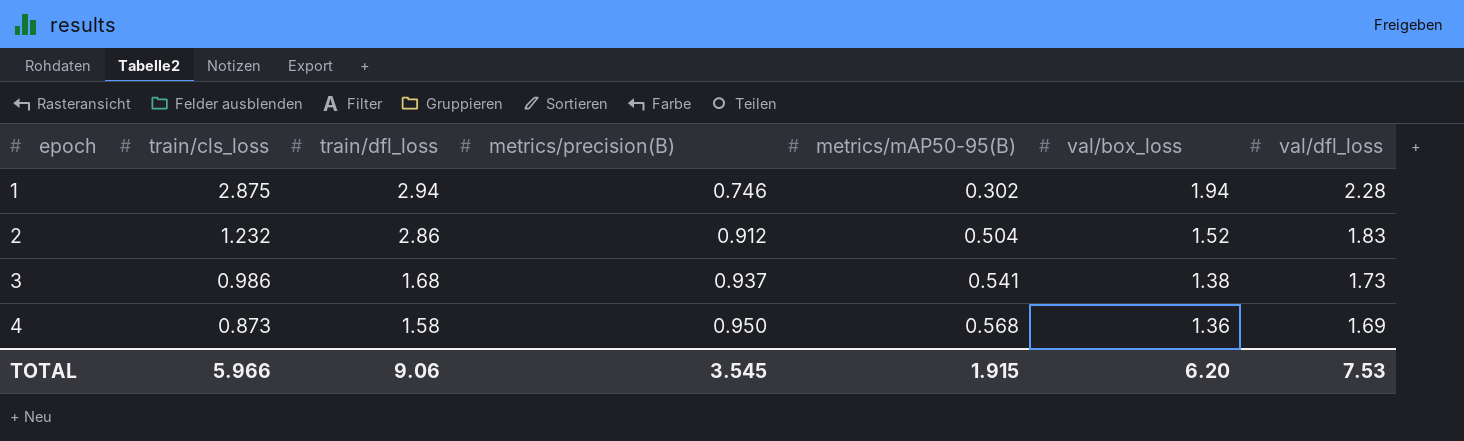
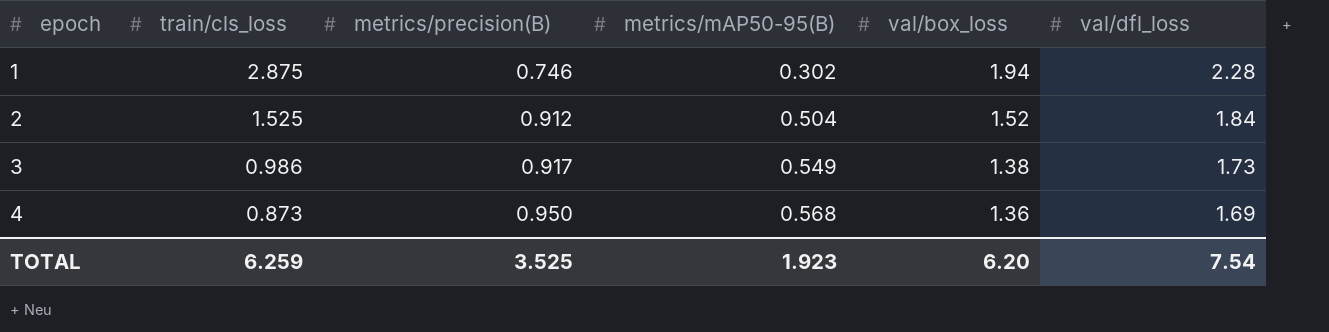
column train/dfl_loss | position: 3 -> none
2 | train/cls_loss: 1.232 -> 1.525
2 | val/dfl_loss: 1.83 -> 1.84
3 | metrics/precision(B): 0.937 -> 0.917
3 | metrics/mAP50-95(B): 0.541 -> 0.549
TOTAL | train/cls_loss: 5.966 -> 6.259
TOTAL | metrics/precision(B): 3.545 -> 3.525
TOTAL | metrics/mAP50-95(B): 1.915 -> 1.923
TOTAL | val/dfl_loss: 7.53 -> 7.54

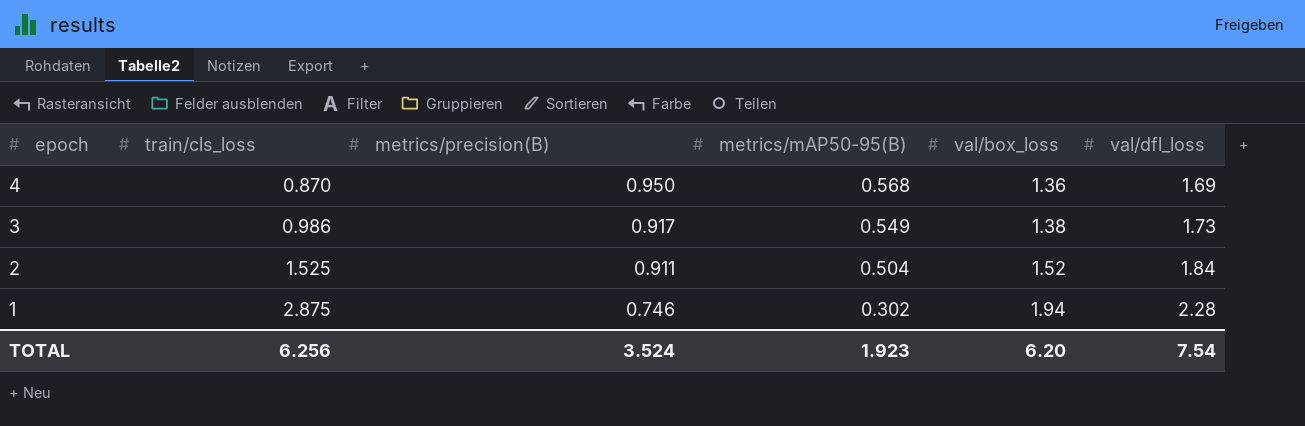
row order: epoch ascending -> epoch descending
4 | train/cls_loss: 0.873 -> 0.870
2 | metrics/precision(B): 0.912 -> 0.911
TOTAL | train/cls_loss: 6.259 -> 6.256
TOTAL | metrics/precision(B): 3.525 -> 3.524

